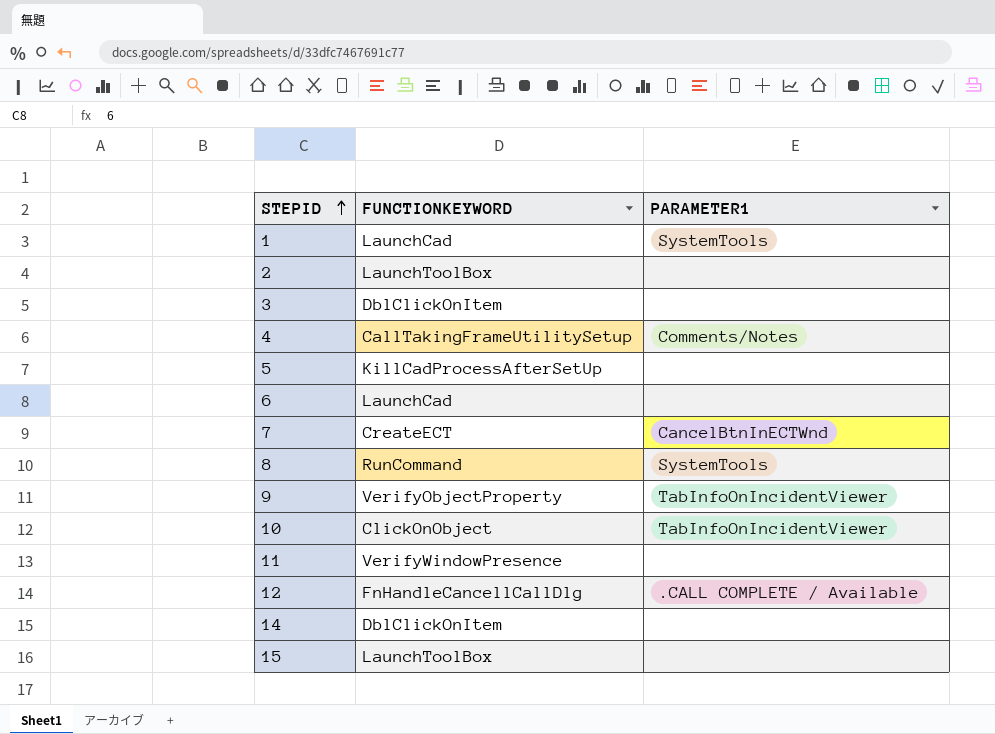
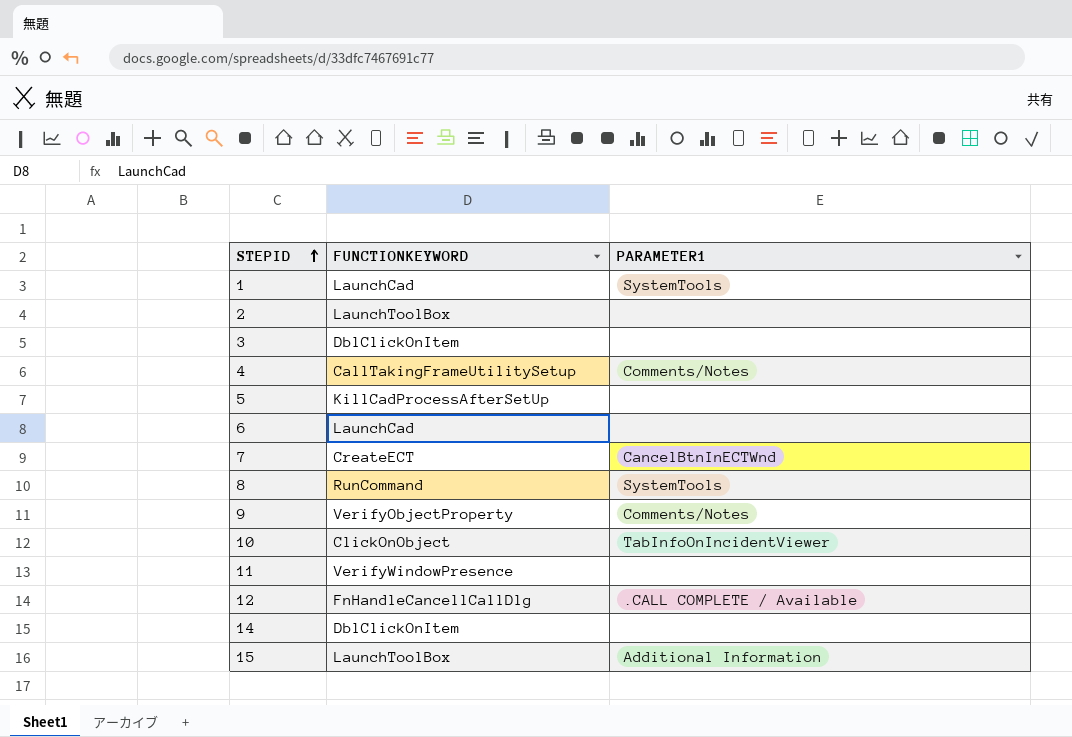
9 | PARAMETER1: TabInfoOnIncidentViewer -> Comments/Notes
15 | PARAMETER1: none -> Additional Information

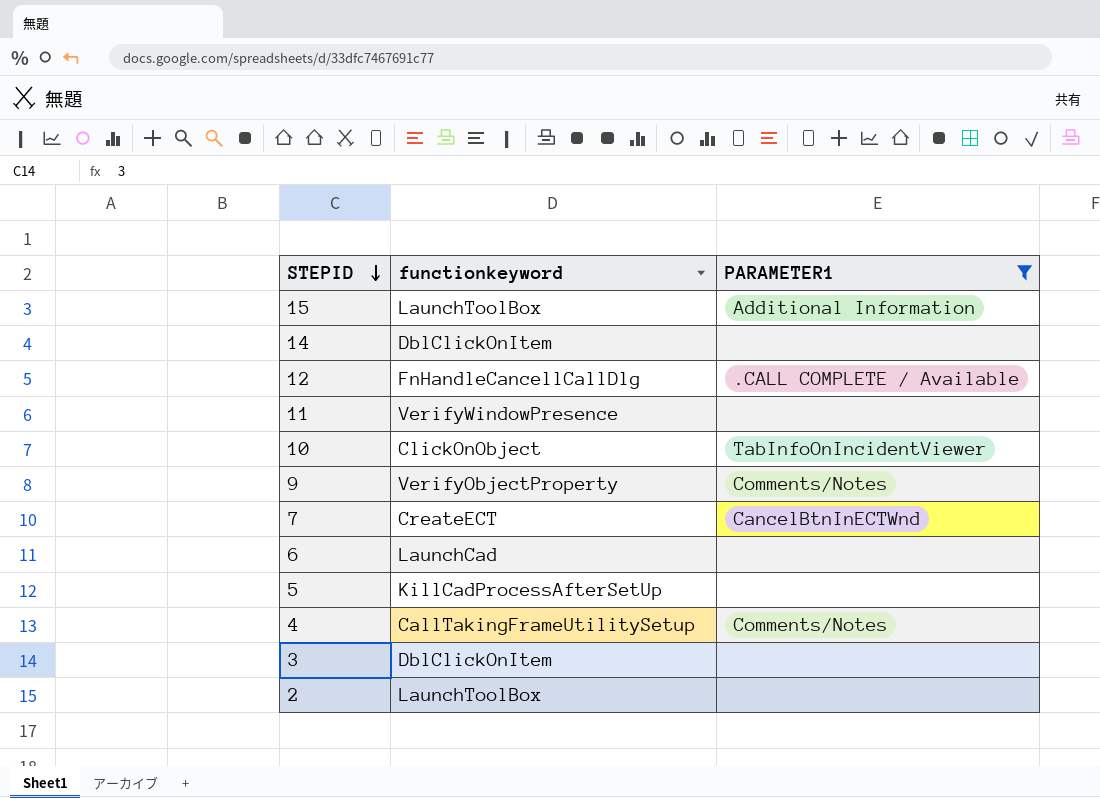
filter: none -> PARAMETER1 != SystemTools
row order: STEPID ascending -> STEPID descending
column name: FUNCTIONKEYWORD -> functionkeyword

